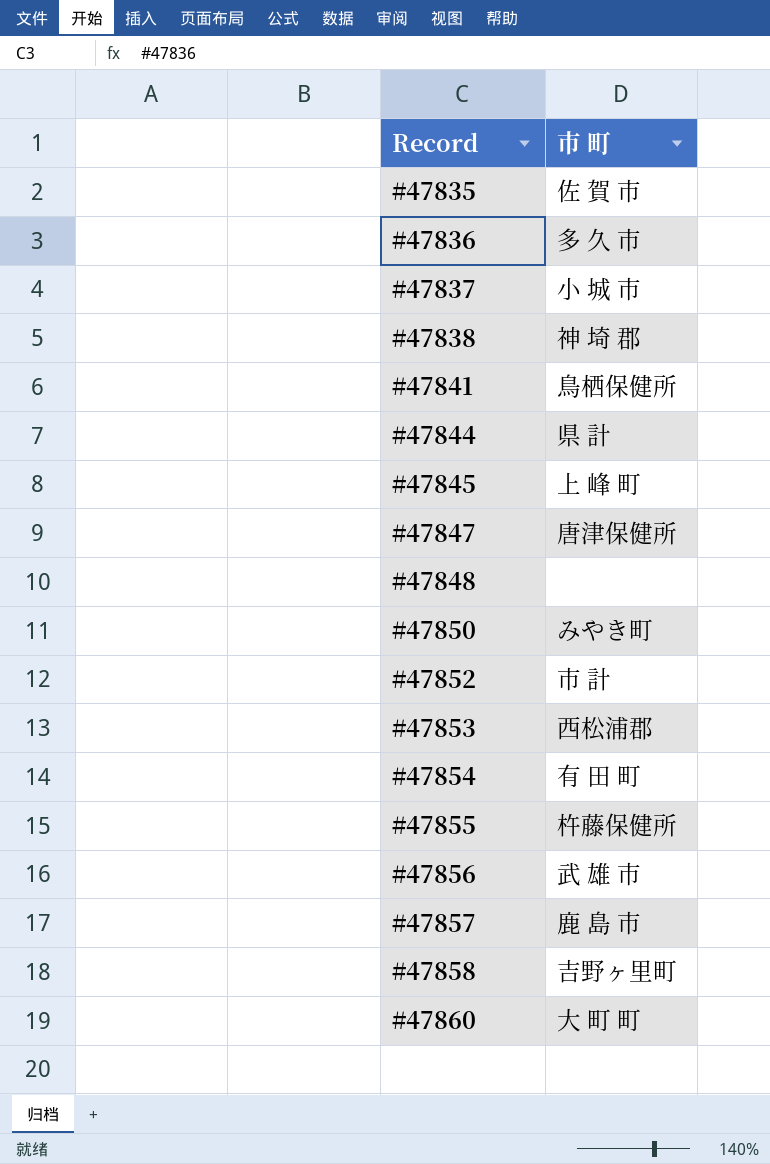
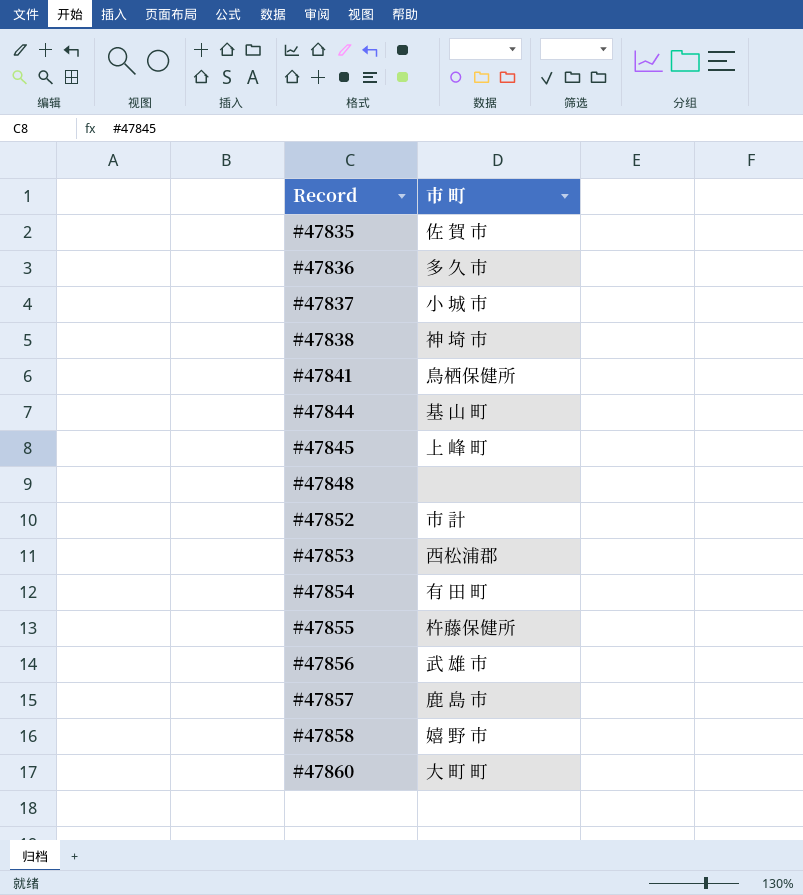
row #47847: 唐津保健所 -> none
row #47850: みやき町 -> none
#47838 | 市 町: 神 埼 郡 -> 神 埼 市
#47844 | 市 町: 県 計 -> 基 山 町
#47858 | 市 町: 吉野ヶ里町 -> 嬉 野 市

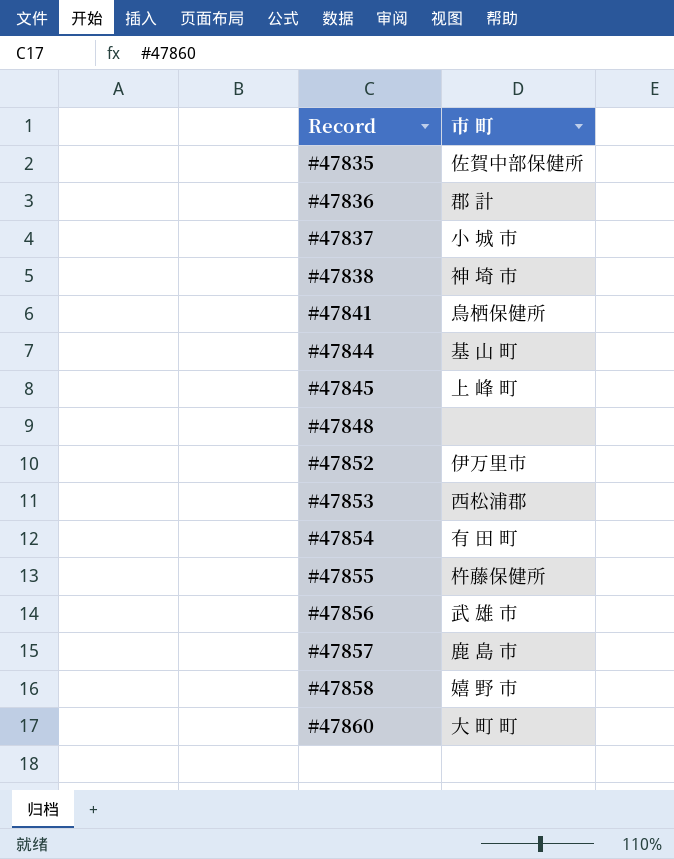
#47835 | 市 町: 佐 賀 市 -> 佐賀中部保健所
#47836 | 市 町: 多 久 市 -> 郡 計
#47852 | 市 町: 市 計 -> 伊万里市

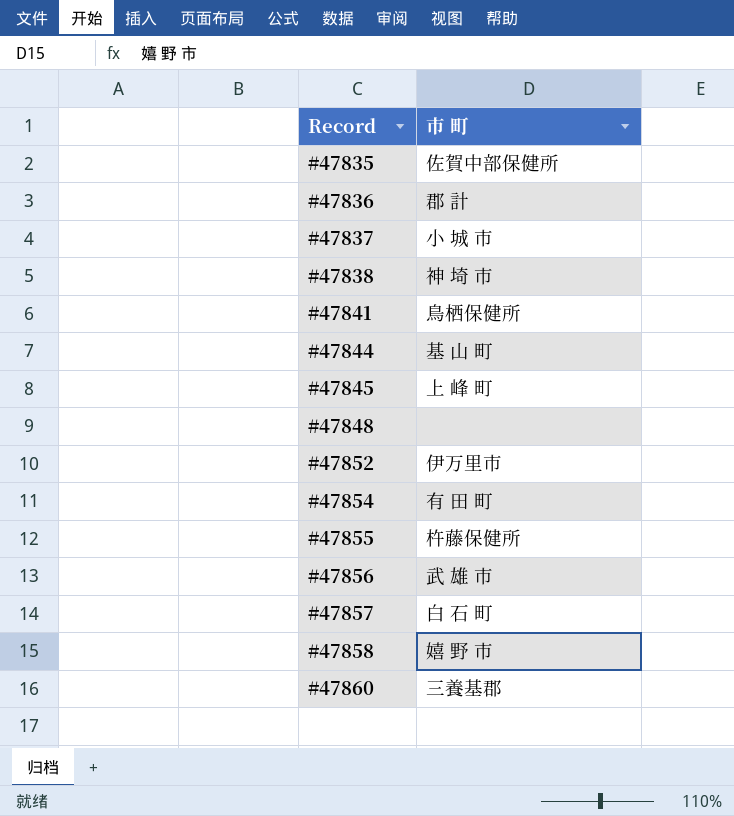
row #47853: 西松浦郡 -> none
#47857 | 市 町: 鹿 島 市 -> 白 石 町
#47860 | 市 町: 大 町 町 -> 三養基郡

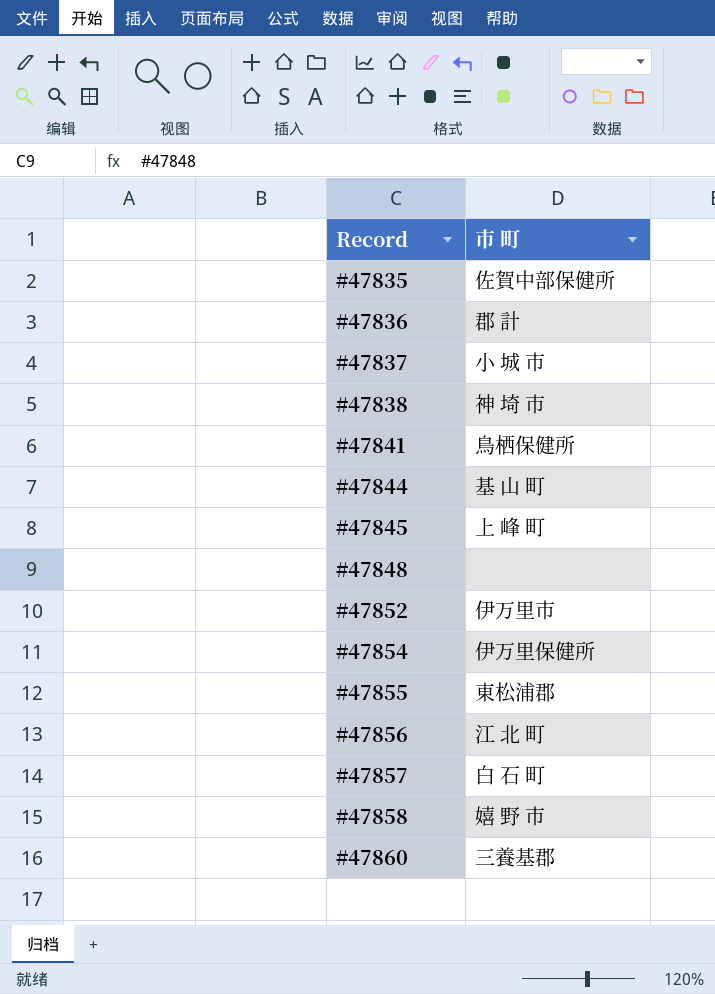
#47854 | 市 町: 有 田 町 -> 伊万里保健所
#47855 | 市 町: 杵藤保健所 -> 東松浦郡
#47856 | 市 町: 武 雄 市 -> 江 北 町

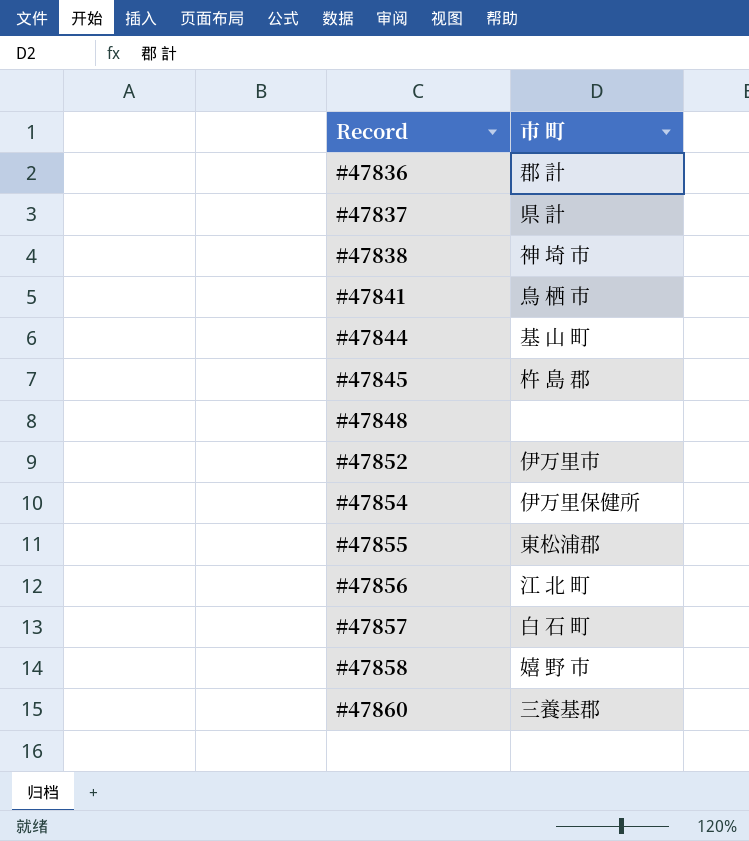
row #47835: 佐賀中部保健所 -> none
#47837 | 市 町: 小 城 市 -> 県 計
#47841 | 市 町: 鳥栖保健所 -> 鳥 栖 市
#47845 | 市 町: 上 峰 町 -> 杵 島 郡

